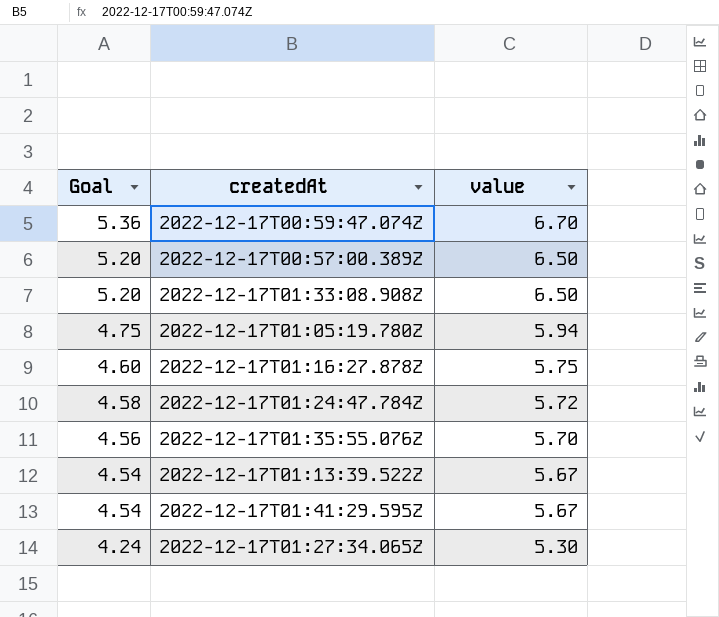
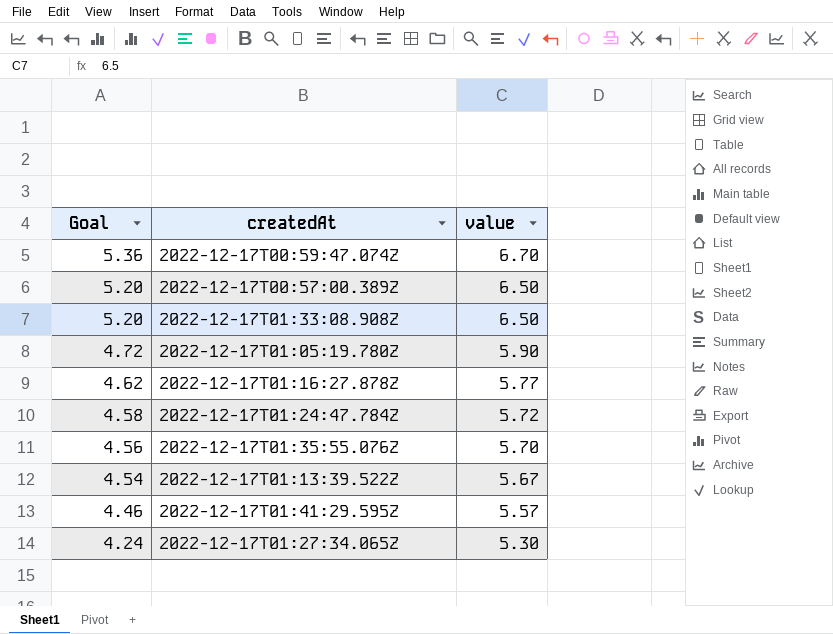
2022-12-17T01:05:19.780Z | Goal: 4.75 -> 4.72
2022-12-17T01:05:19.780Z | value: 5.94 -> 5.90
2022-12-17T01:16:27.878Z | Goal: 4.60 -> 4.62
2022-12-17T01:16:27.878Z | value: 5.75 -> 5.77
2022-12-17T01:41:29.595Z | Goal: 4.54 -> 4.46
2022-12-17T01:41:29.595Z | value: 5.67 -> 5.57

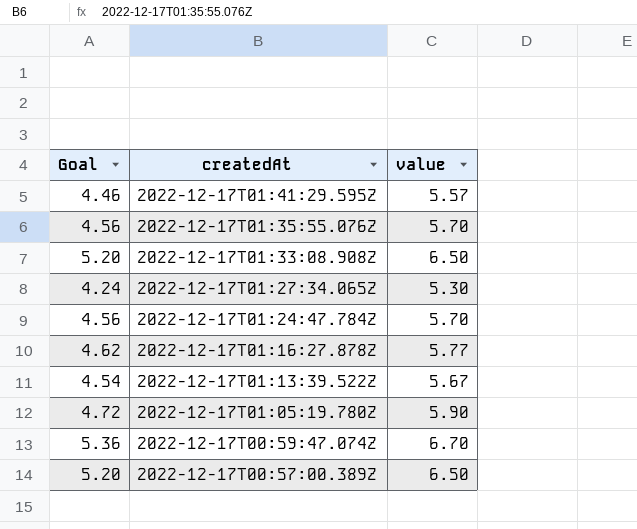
row order: Goal descending -> createdAt descending
2022-12-17T01:24:47.784Z | Goal: 4.58 -> 4.56
2022-12-17T01:24:47.784Z | value: 5.72 -> 5.70

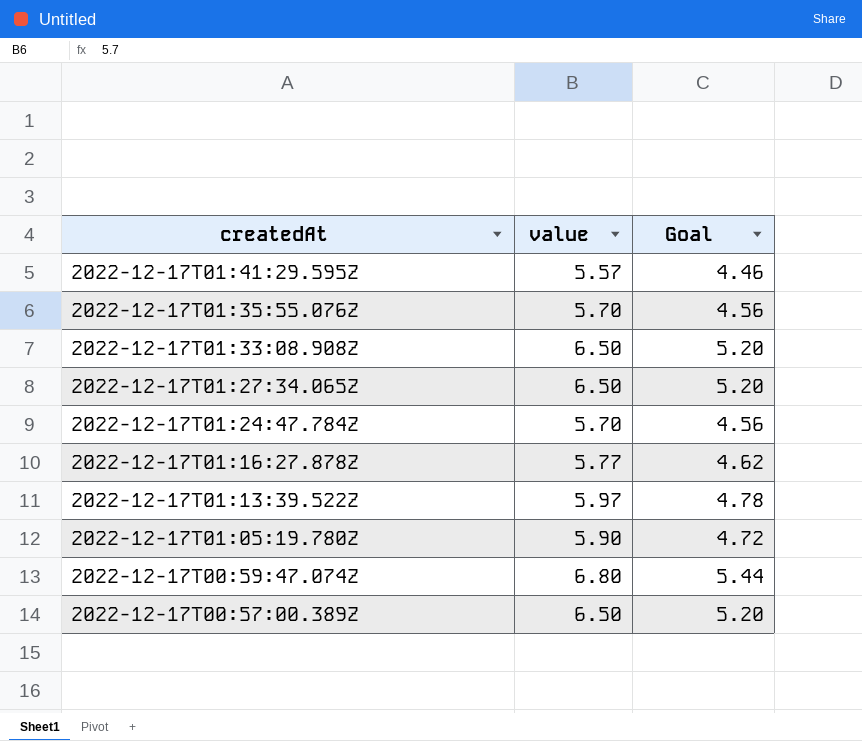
column Goal | position: 1 -> 3
2022-12-17T01:27:34.065Z | value: 5.30 -> 6.50
2022-12-17T01:27:34.065Z | Goal: 4.24 -> 5.20
2022-12-17T01:13:39.522Z | value: 5.67 -> 5.97
2022-12-17T01:13:39.522Z | Goal: 4.54 -> 4.78
2022-12-17T00:59:47.074Z | value: 6.70 -> 6.80
2022-12-17T00:59:47.074Z | Goal: 5.36 -> 5.44

